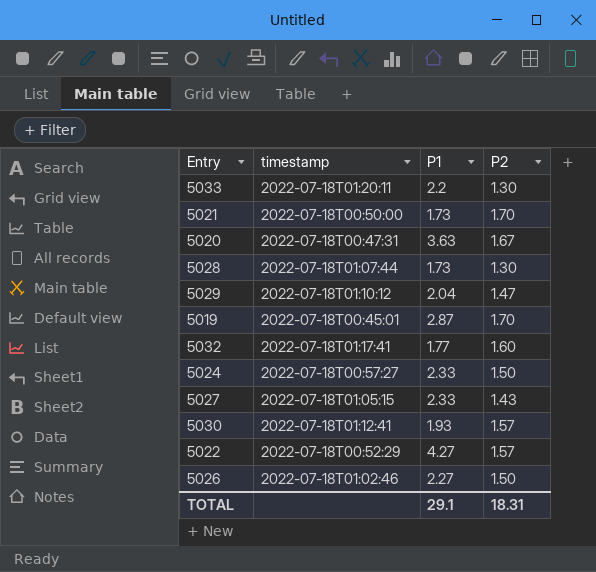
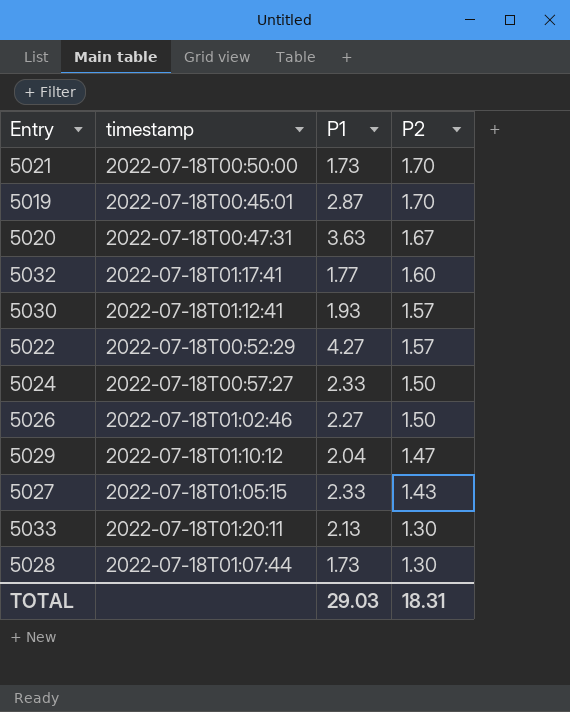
row order: none -> P2 descending
5033 | P1: 2.2 -> 2.13
TOTAL | P1: 29.1 -> 29.03

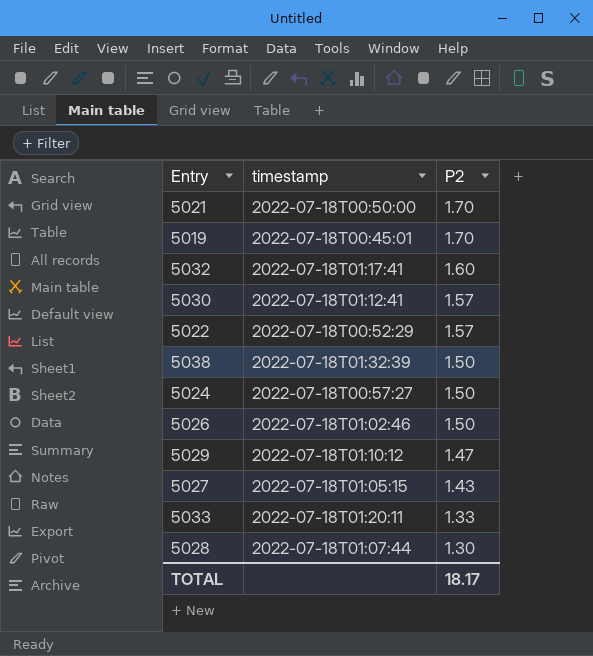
column P1 | position: 3 -> none
row 5020: 2022-07-18T00:47:31 | 3.63 | 1.67 -> none
row 5038: none -> 2022-07-18T01:32:39 | 1.50
5033 | P2: 1.30 -> 1.33
TOTAL | P2: 18.31 -> 18.17

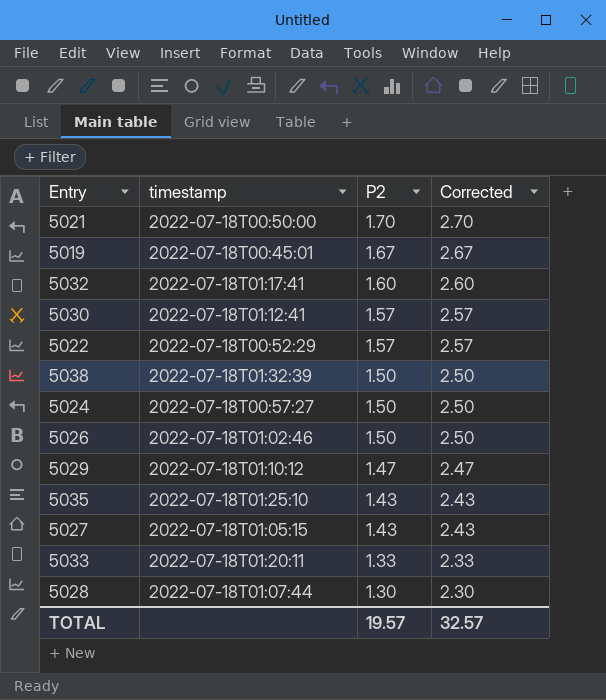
column Corrected | formula: none -> [P2] + 1
5019 | P2: 1.70 -> 1.67
row 5035: none -> 2022-07-18T01:25:10 | 1.43 | 2.43
TOTAL | P2: 18.17 -> 19.57

